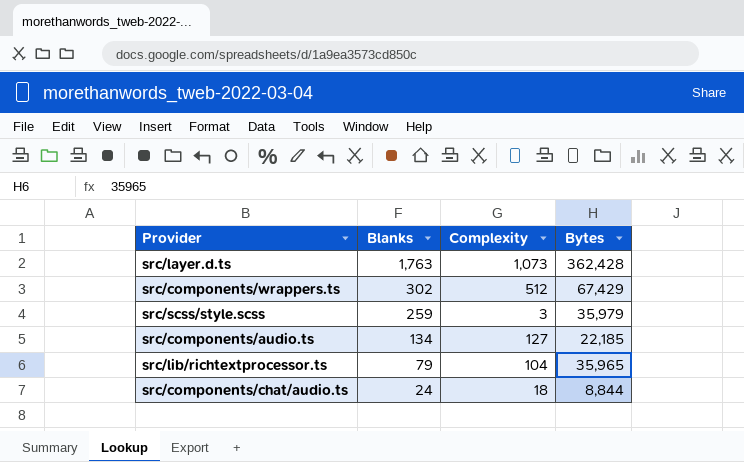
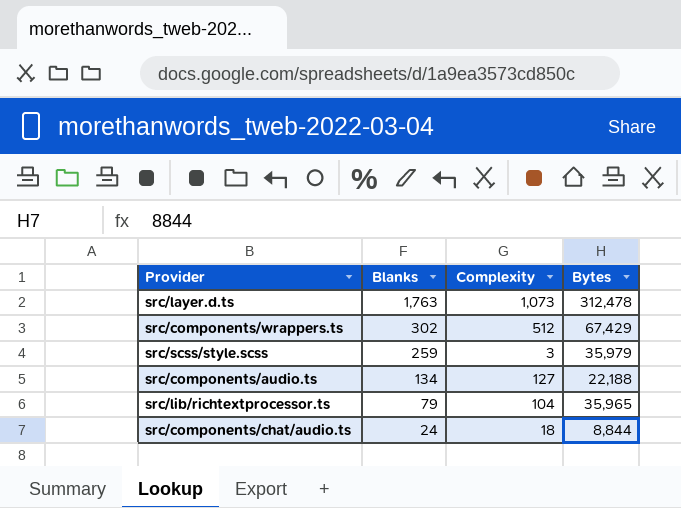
src/layer.d.ts | Bytes: 362,428 -> 312,478
src/components/audio.ts | Bytes: 22,185 -> 22,188

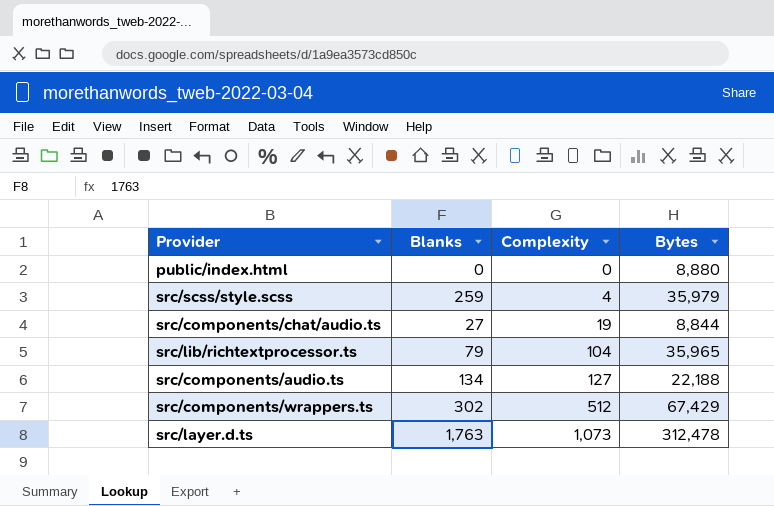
row order: Blanks descending -> Complexity ascending
row public/index.html: none -> 0 | 0 | 8,880
src/scss/style.scss | Complexity: 3 -> 4
src/components/chat/audio.ts | Blanks: 24 -> 27
src/components/chat/audio.ts | Complexity: 18 -> 19

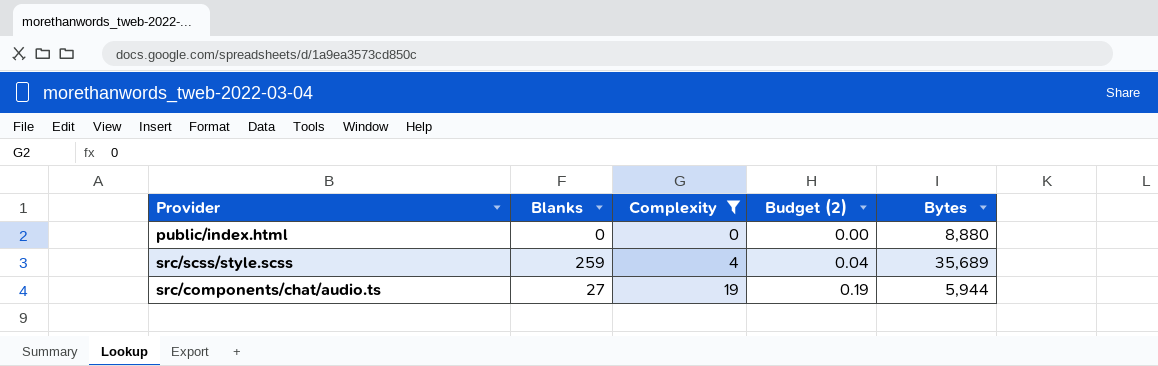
filter: none -> Complexity <= 19
column Budget (2) | formula: none -> [Complexity] * 0.01
src/scss/style.scss | Bytes: 35,979 -> 35,689
src/components/chat/audio.ts | Bytes: 8,844 -> 5,944

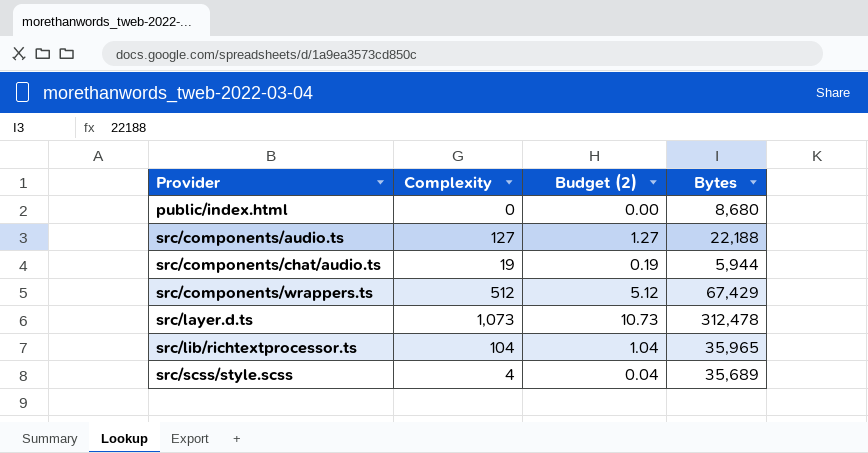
filter: Complexity <= 19 -> none
row order: Complexity ascending -> Provider ascending
column Blanks | position: 2 -> none
public/index.html | Bytes: 8,880 -> 8,680

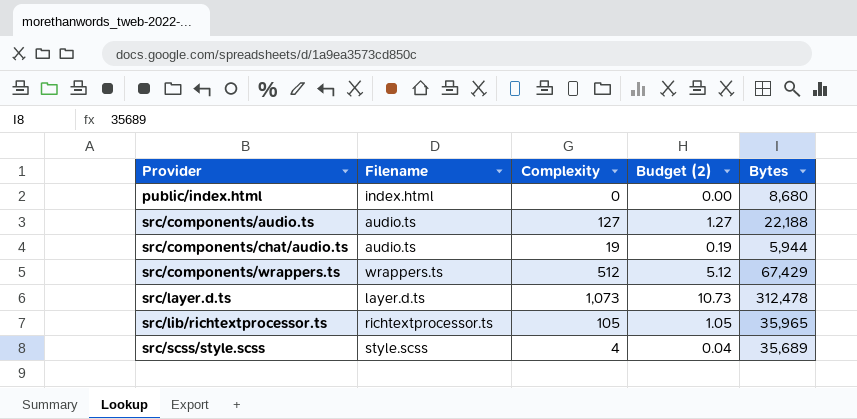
column Filename | position: none -> 2
src/lib/richtextprocessor.ts | Complexity: 104 -> 105
src/lib/richtextprocessor.ts | Budget (2): 1.04 -> 1.05

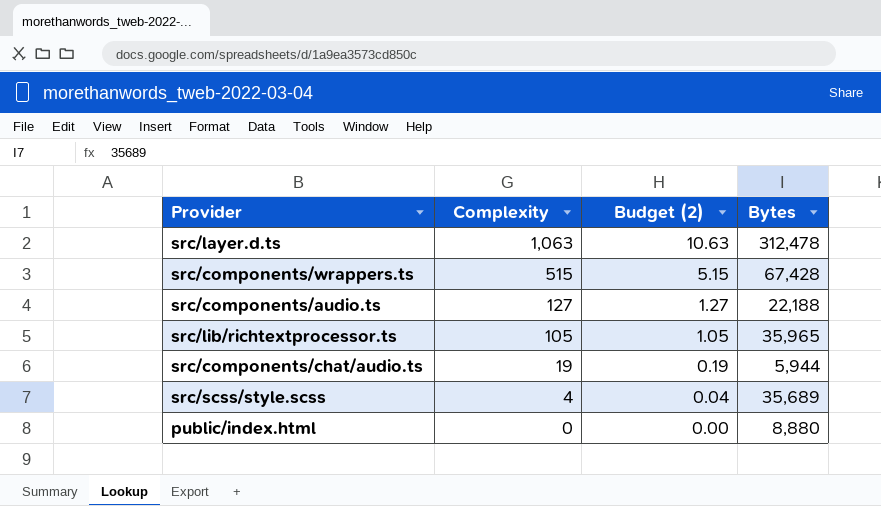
row order: Provider ascending -> Complexity descending
column Filename | position: 2 -> none
src/layer.d.ts | Complexity: 1,073 -> 1,063
src/layer.d.ts | Budget (2): 10.73 -> 10.63
src/components/wrappers.ts | Complexity: 512 -> 515
src/components/wrappers.ts | Budget (2): 5.12 -> 5.15
src/components/wrappers.ts | Bytes: 67,429 -> 67,428
public/index.html | Bytes: 8,680 -> 8,880

